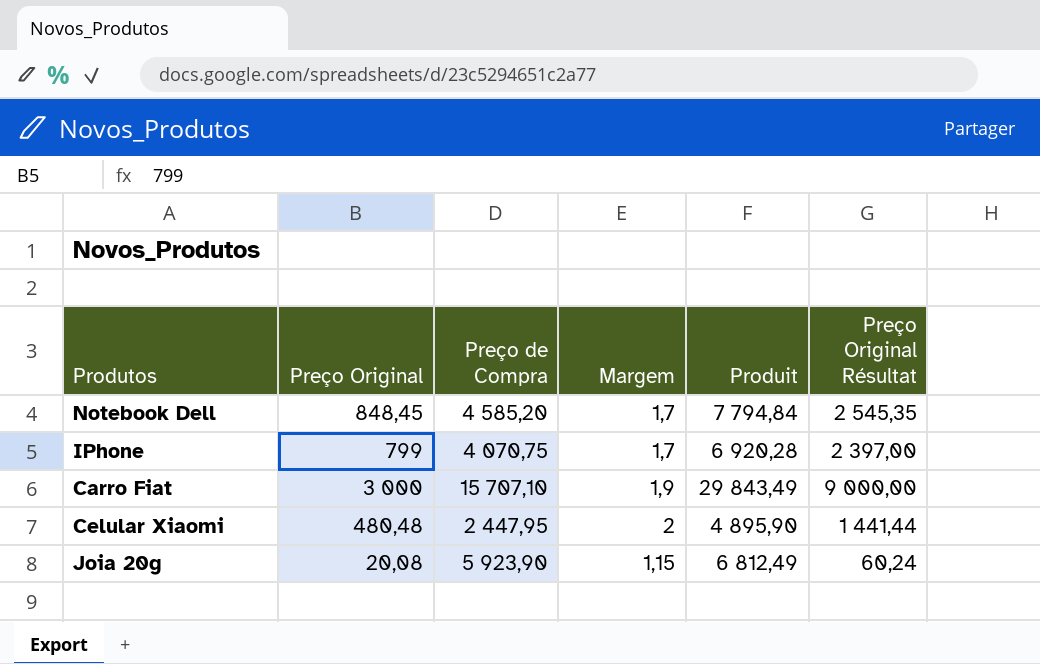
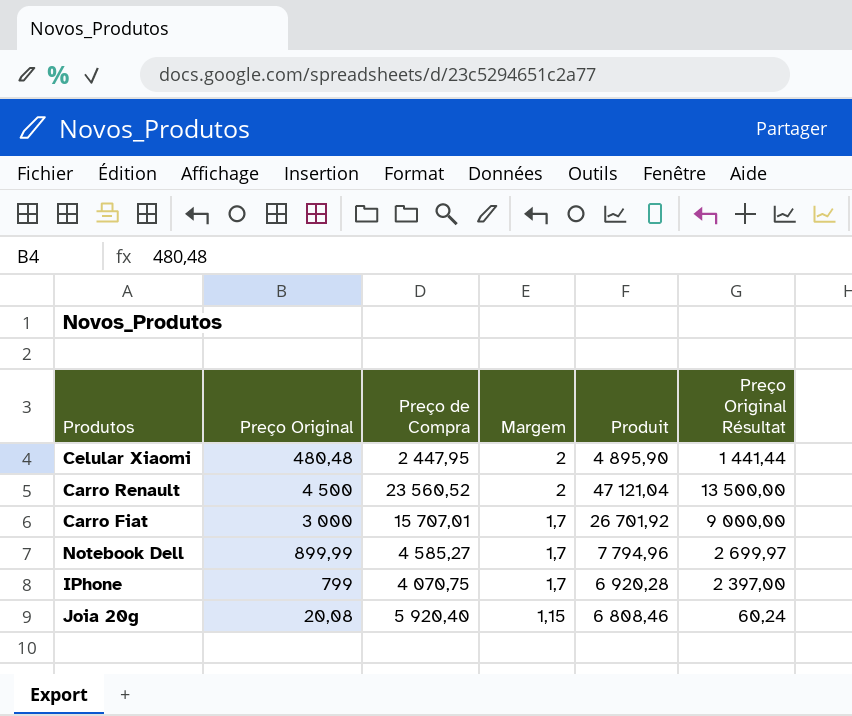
row order: none -> Margem descending
row Carro Renault: none -> 4 500 | 23 560,52 | 2 | 47 121,04 | 13 500,00
Carro Fiat | Preço de Compra: 15 707,10 -> 15 707,01
Carro Fiat | Margem: 1,9 -> 1,7
Carro Fiat | Produit: 29 843,49 -> 26 701,92
Notebook Dell | Preço Original: 848,45 -> 899,99
Notebook Dell | Preço de Compra: 4 585,20 -> 4 585,27
Notebook Dell | Produit: 7 794,84 -> 7 794,96
Notebook Dell | Preço Original Résultat: 2 545,35 -> 2 699,97
Joia 20g | Preço de Compra: 5 923,90 -> 5 920,40
Joia 20g | Produit: 6 812,49 -> 6 808,46

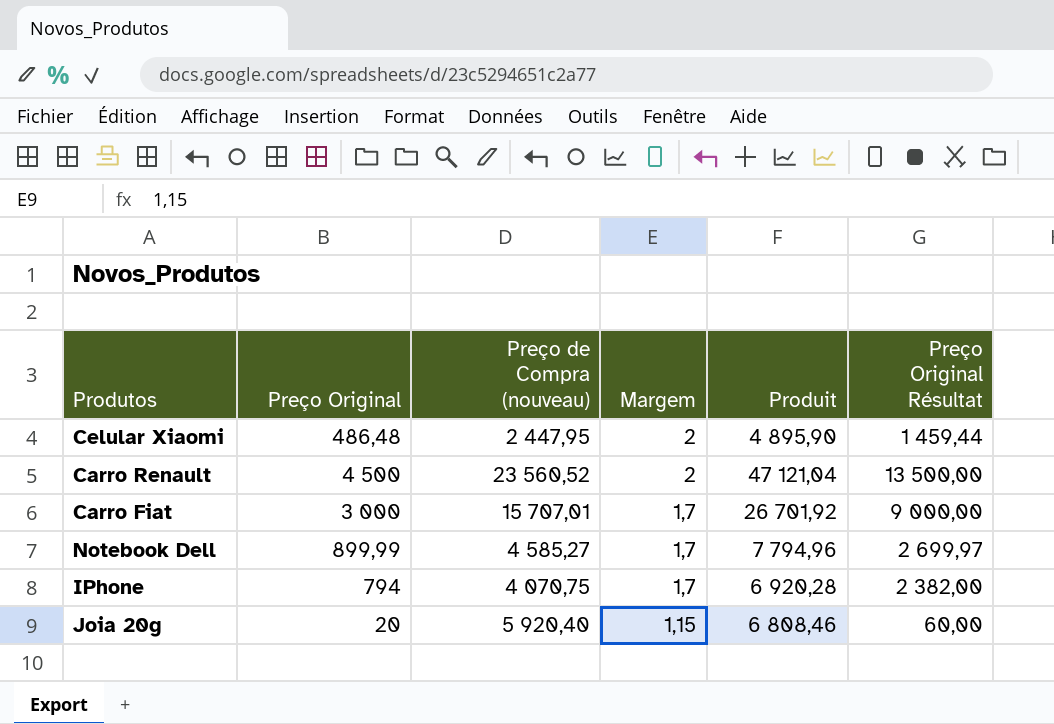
column name: Preço de Compra -> Preço de Compra (nouveau)
Celular Xiaomi | Preço Original: 480,48 -> 486,48
Celular Xiaomi | Preço Original Résultat: 1 441,44 -> 1 459,44
IPhone | Preço Original: 799 -> 794
IPhone | Preço Original Résultat: 2 397,00 -> 2 382,00
Joia 20g | Preço Original: 20,08 -> 20
Joia 20g | Preço Original Résultat: 60,24 -> 60,00

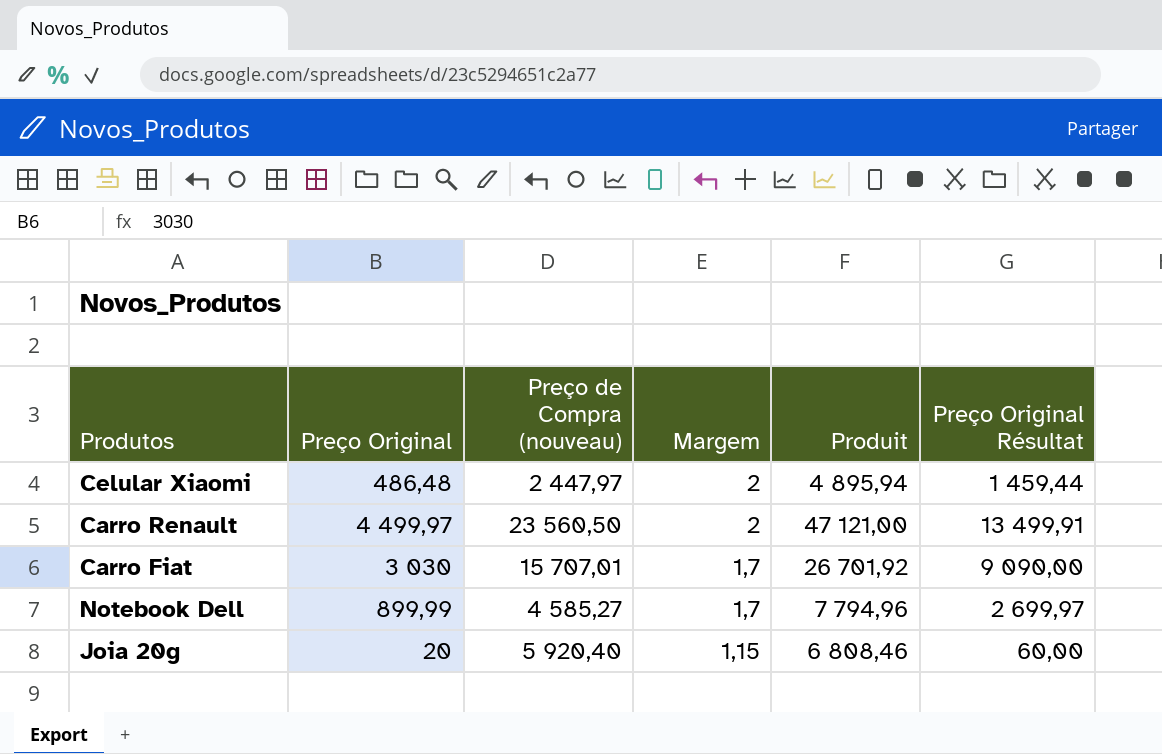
row IPhone: 794 | 4 070,75 | 1,7 | 6 920,28 | 2 382,00 -> none
Celular Xiaomi | Preço de Compra (nouveau): 2 447,95 -> 2 447,97
Celular Xiaomi | Produit: 4 895,90 -> 4 895,94
Carro Renault | Preço Original: 4 500 -> 4 499,97
Carro Renault | Preço de Compra (nouveau): 23 560,52 -> 23 560,50
Carro Renault | Produit: 47 121,04 -> 47 121,00
Carro Renault | Preço Original Résultat: 13 500,00 -> 13 499,91
Carro Fiat | Preço Original: 3 000 -> 3 030
Carro Fiat | Preço Original Résultat: 9 000,00 -> 9 090,00

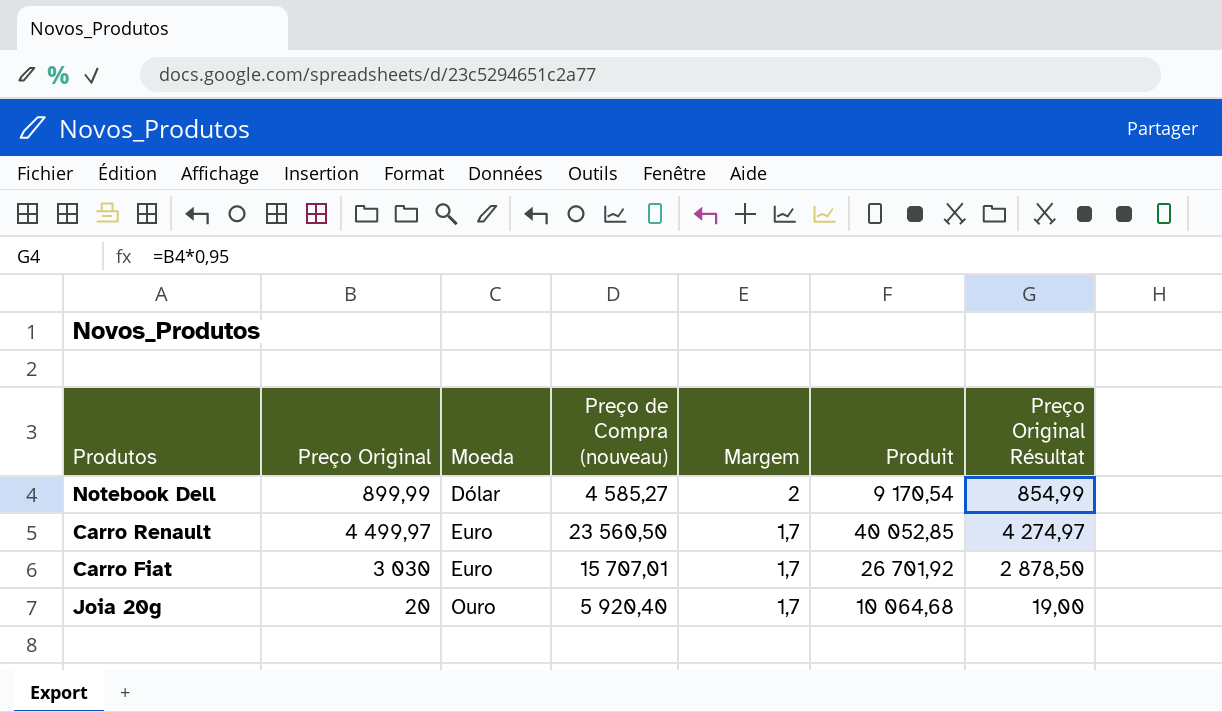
row order: Margem descending -> Moeda ascending
column Moeda | position: none -> 3
column Preço Original Résultat | formula: [Preço Original] * 3 -> [Preço Original] * 0,95
row Celular Xiaomi: 486,48 | 2 447,97 | 2 | 4 895,94 | 1 459,44 -> none
Notebook Dell | Margem: 1,7 -> 2
Notebook Dell | Produit: 7 794,96 -> 9 170,54
Carro Renault | Margem: 2 -> 1,7
Carro Renault | Produit: 47 121,00 -> 40 052,85
Joia 20g | Margem: 1,15 -> 1,7
Joia 20g | Produit: 6 808,46 -> 10 064,68

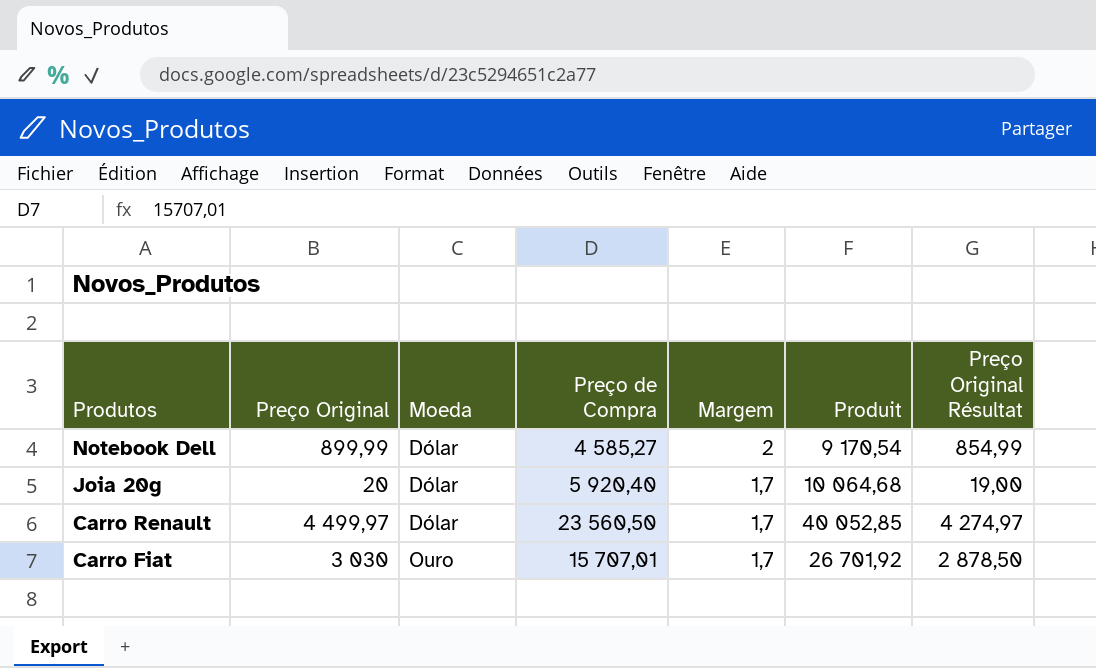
row order: Moeda ascending -> Produtos descending
column name: Preço de Compra (nouveau) -> Preço de Compra
Joia 20g | Moeda: Ouro -> Dólar
Carro Renault | Moeda: Euro -> Dólar
Carro Fiat | Moeda: Euro -> Ouro

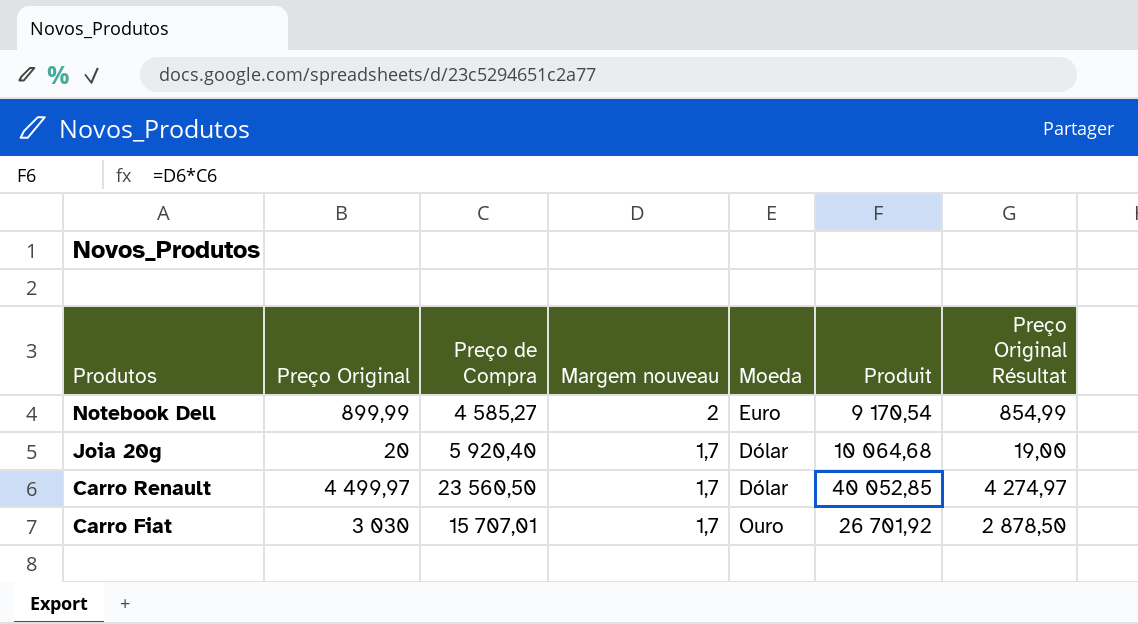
column name: Margem -> Margem nouveau
column Moeda | position: 3 -> 5
Notebook Dell | Moeda: Dólar -> Euro

